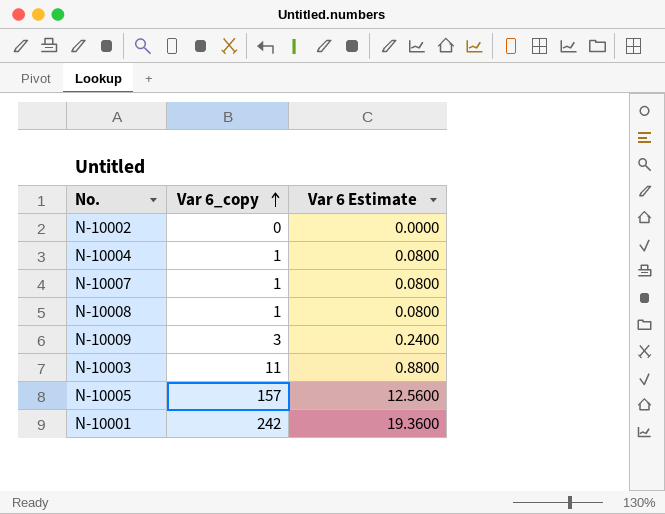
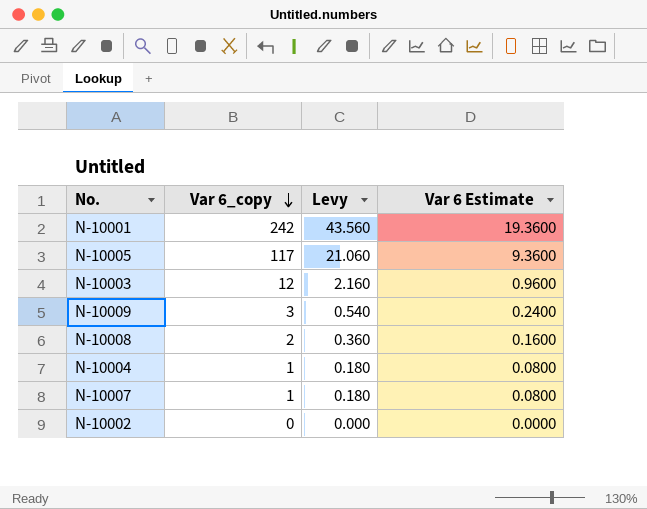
row order: Var 6_copy ascending -> Var 6_copy descending
column Levy | formula: none -> [Var 6_copy] * 0.18
N-10005 | Var 6_copy: 157 -> 117
N-10005 | Var 6 Estimate: 12.5600 -> 9.3600
N-10003 | Var 6_copy: 11 -> 12
N-10003 | Var 6 Estimate: 0.8800 -> 0.9600
N-10008 | Var 6_copy: 1 -> 2
N-10008 | Var 6 Estimate: 0.0800 -> 0.1600

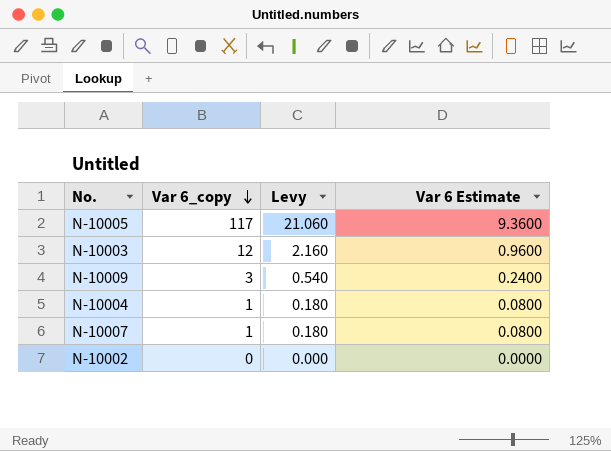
row N-10001: 242 | 43.560 | 19.3600 -> none
row N-10008: 2 | 0.360 | 0.1600 -> none

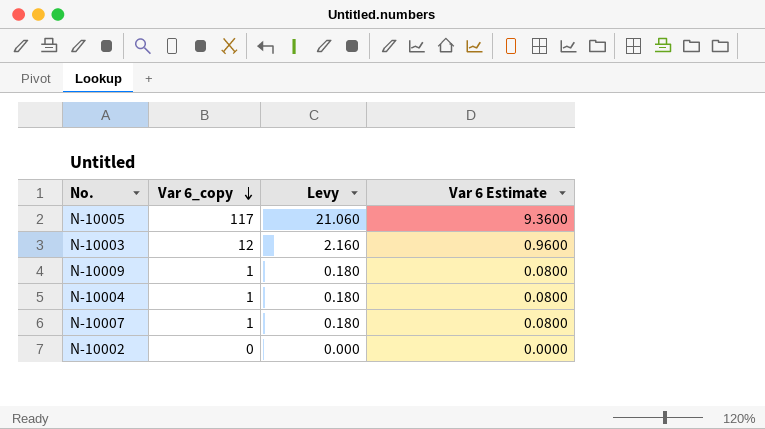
N-10009 | Var 6_copy: 3 -> 1
N-10009 | Levy: 0.540 -> 0.180
N-10009 | Var 6 Estimate: 0.2400 -> 0.0800

